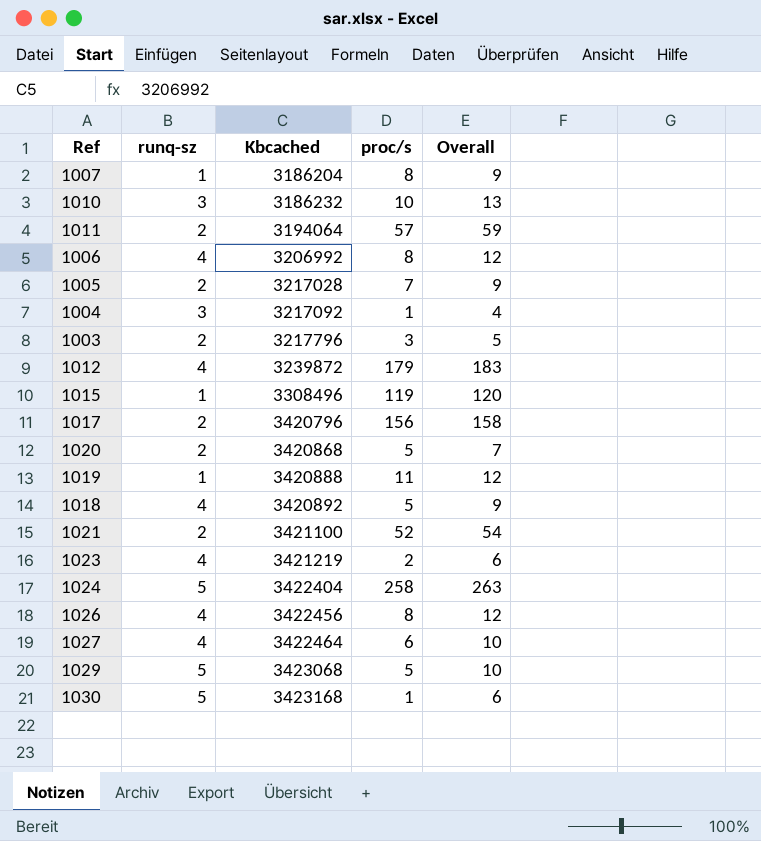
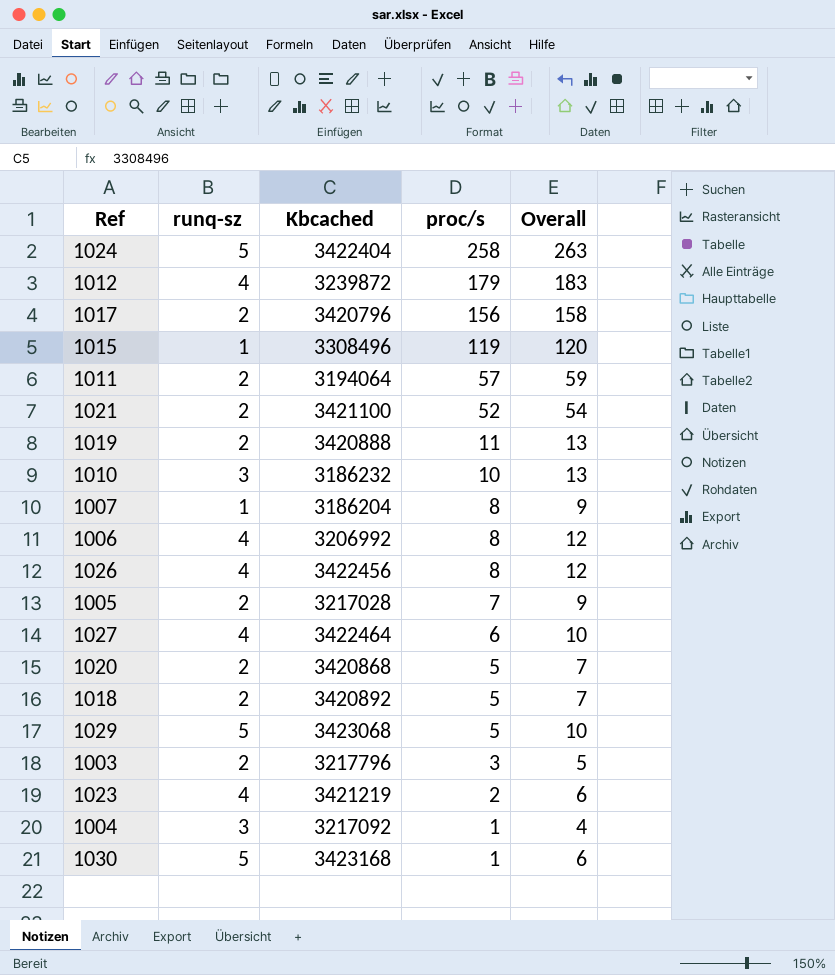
row order: Kbcached ascending -> proc/s descending
1019 | runq-sz: 1 -> 2
1019 | Overall: 12 -> 13
1018 | runq-sz: 4 -> 2
1018 | Overall: 9 -> 7

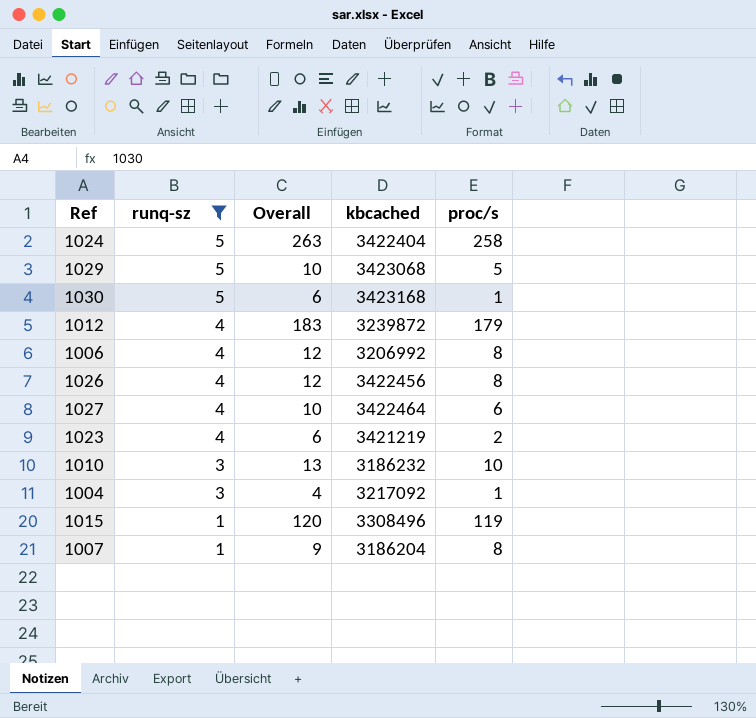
filter: none -> runq-sz != 2
row order: proc/s descending -> runq-sz descending
column Overall | position: 5 -> 3
column name: Kbcached -> kbcached

